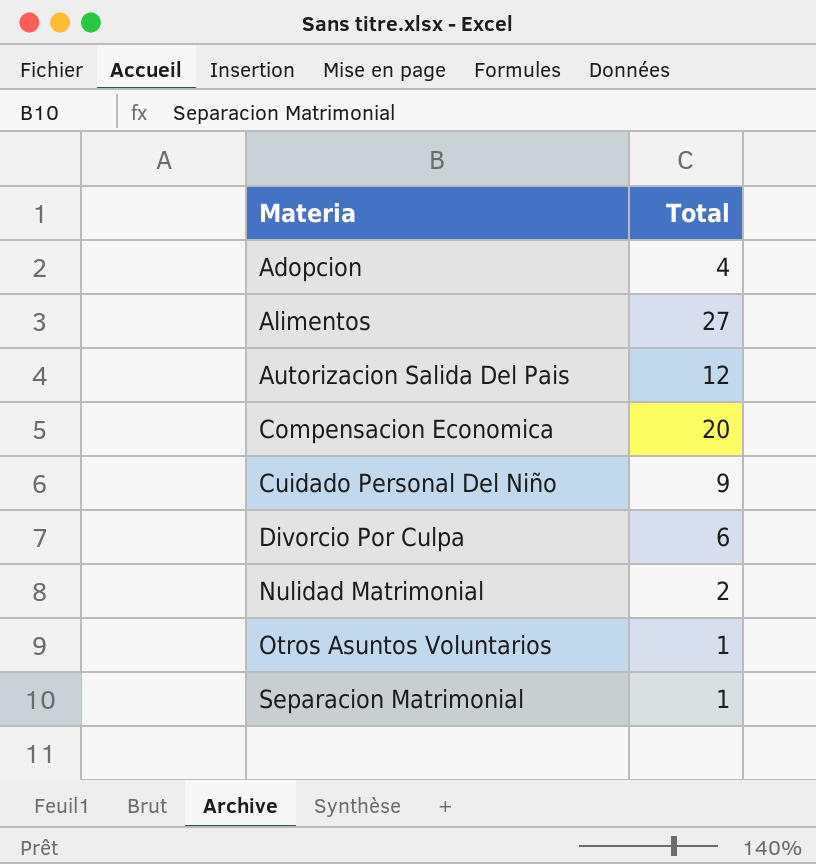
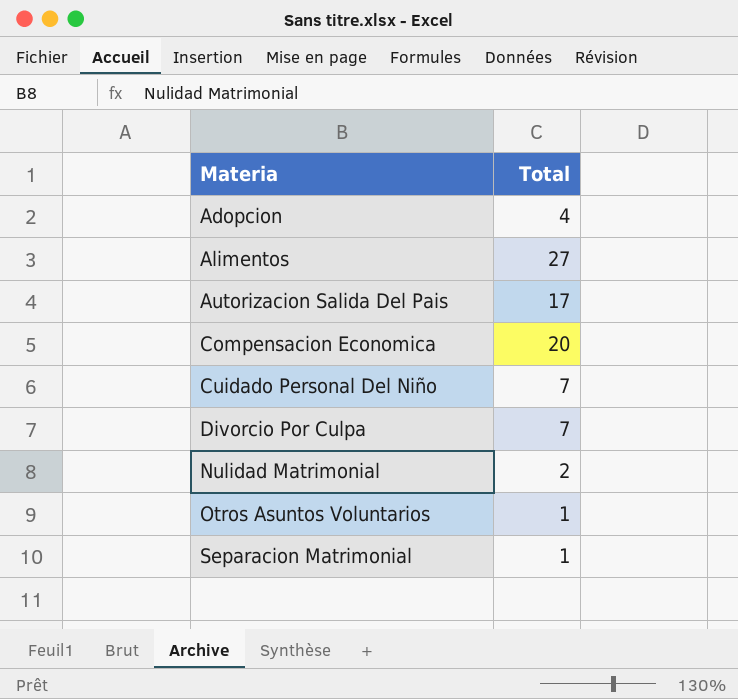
Autorizacion Salida Del Pais | Total: 12 -> 17
Cuidado Personal Del Niño | Total: 9 -> 7
Divorcio Por Culpa | Total: 6 -> 7

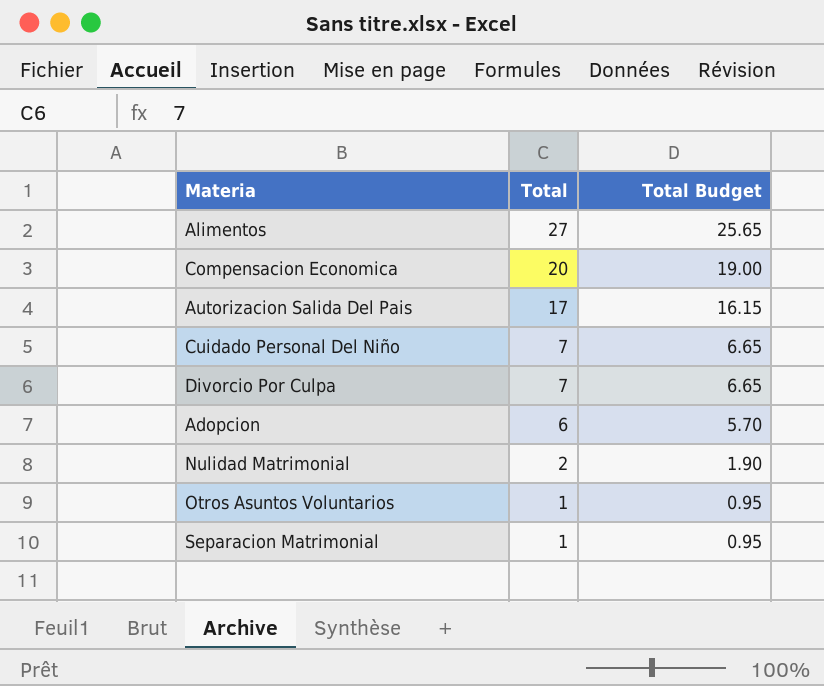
row order: Materia ascending -> Total descending
column Total Budget | formula: none -> [Total] * 0.95
Adopcion | Total: 4 -> 6

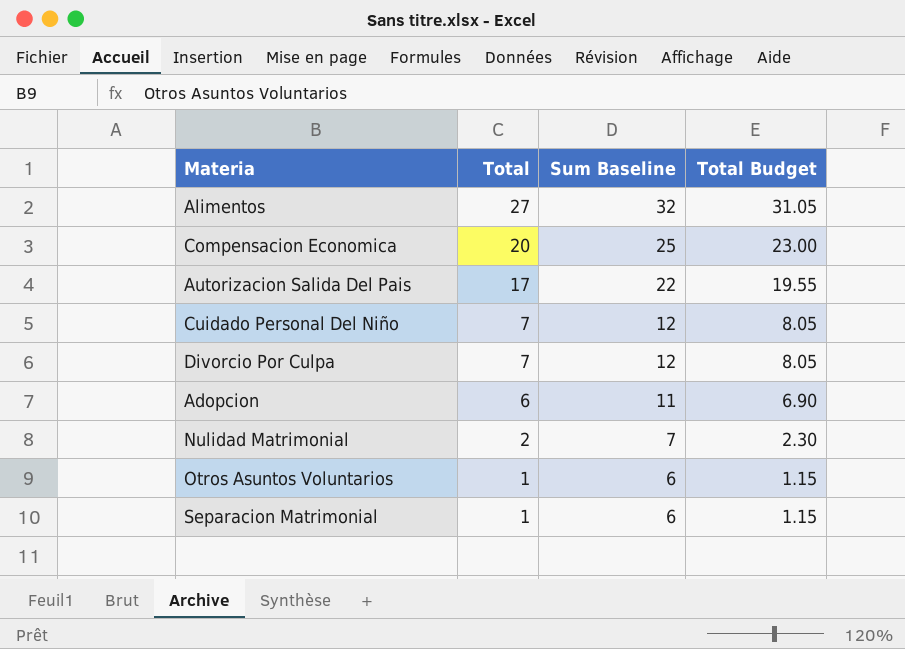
column Sum Baseline | formula: none -> [Total] + 5
column Total Budget | formula: [Total] * 0.95 -> [Total] * 1.15

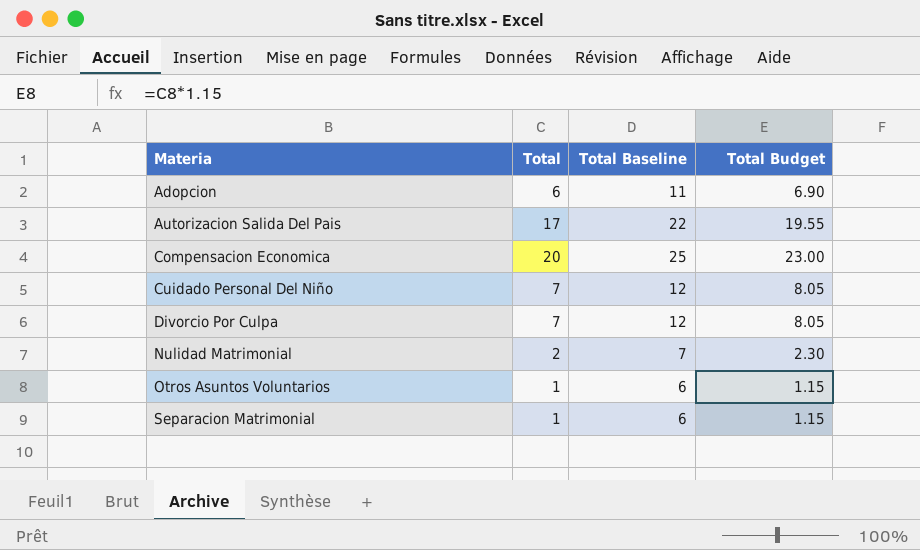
row order: Total descending -> Materia ascending
column name: Sum Baseline -> Total Baseline
row Alimentos: 27 | 32 | 31.05 -> none

